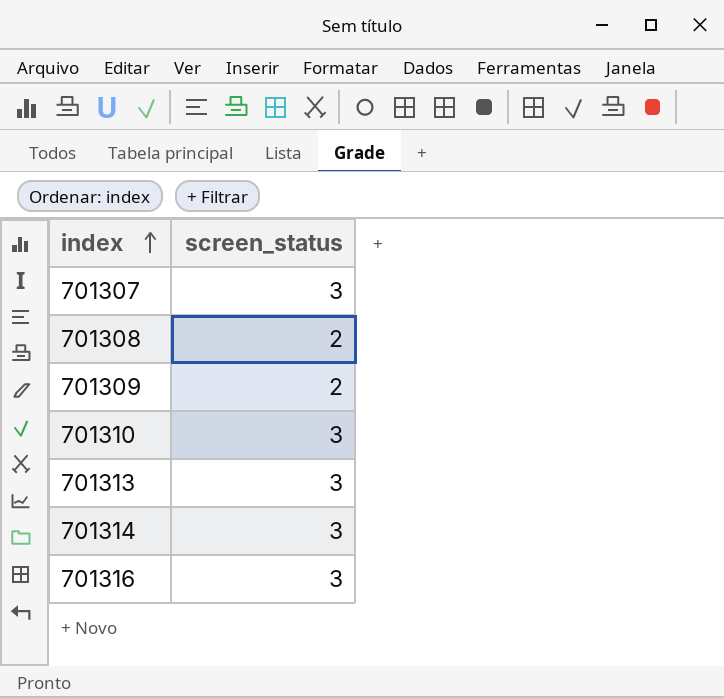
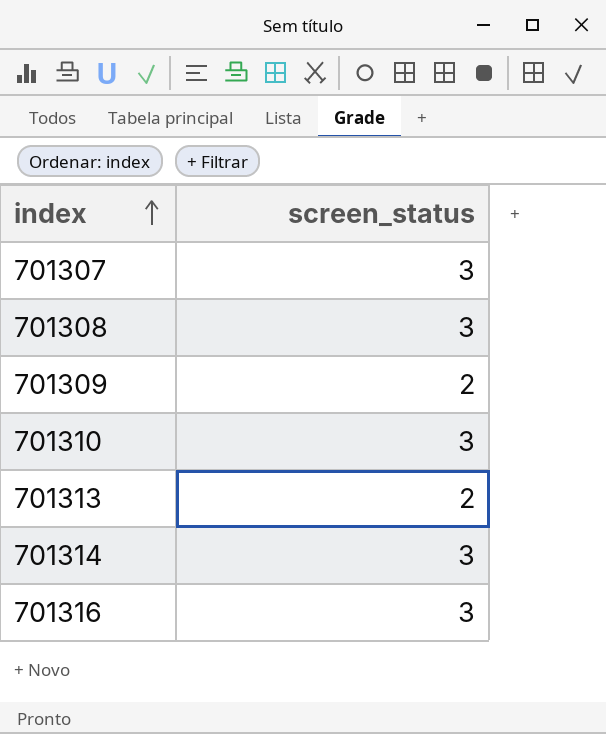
701308 | screen_status: 2 -> 3
701313 | screen_status: 3 -> 2

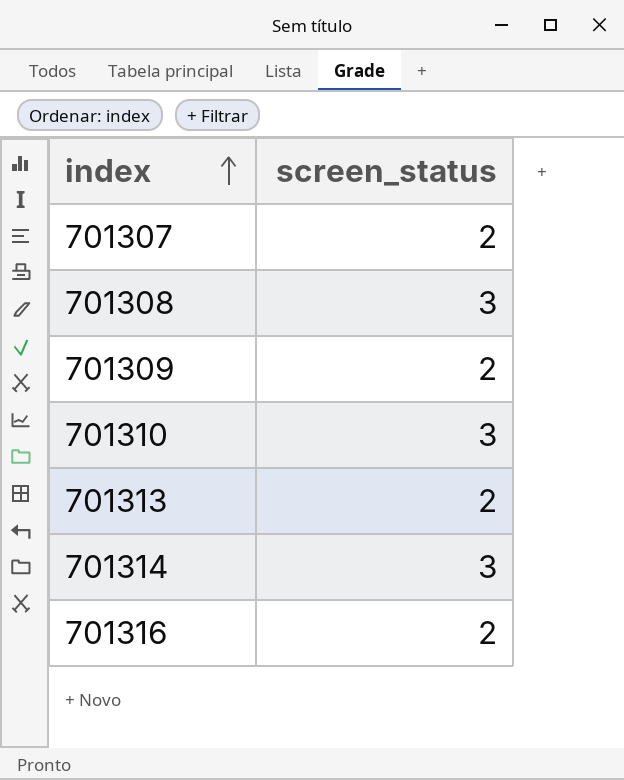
701307 | screen_status: 3 -> 2
701316 | screen_status: 3 -> 2

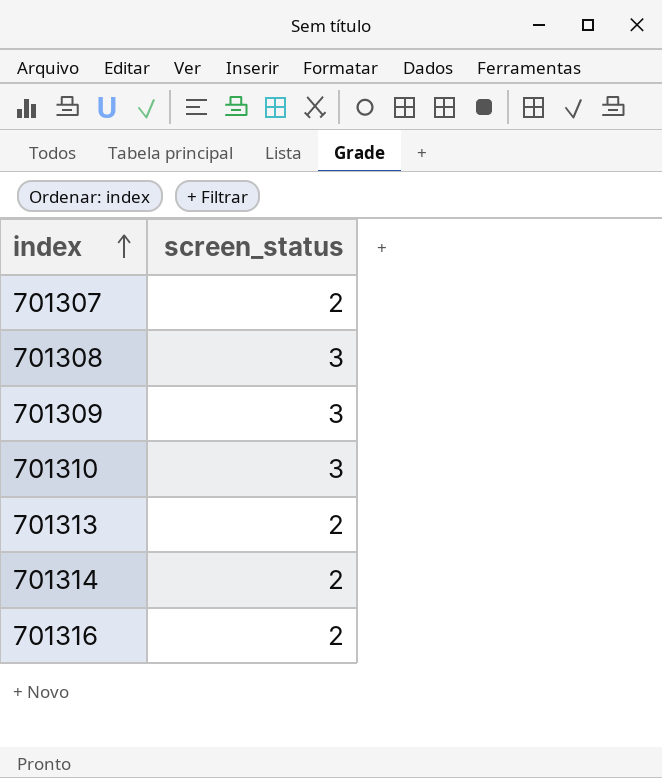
701309 | screen_status: 2 -> 3
701314 | screen_status: 3 -> 2

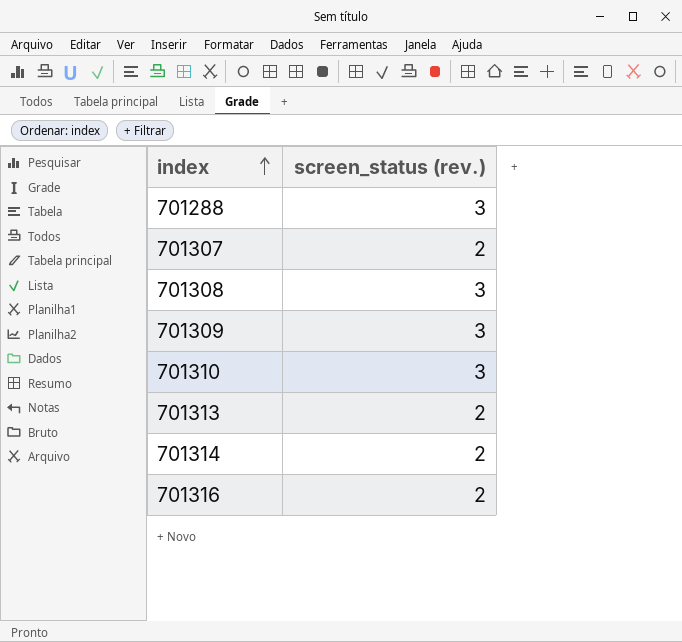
column name: screen_status -> screen_status (rev.)
row 701288: none -> 3

